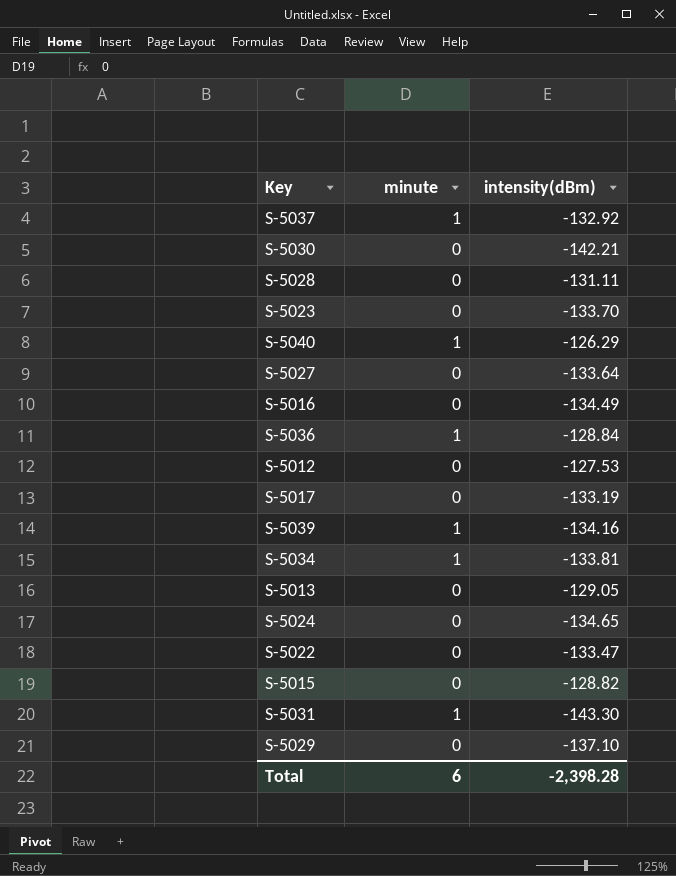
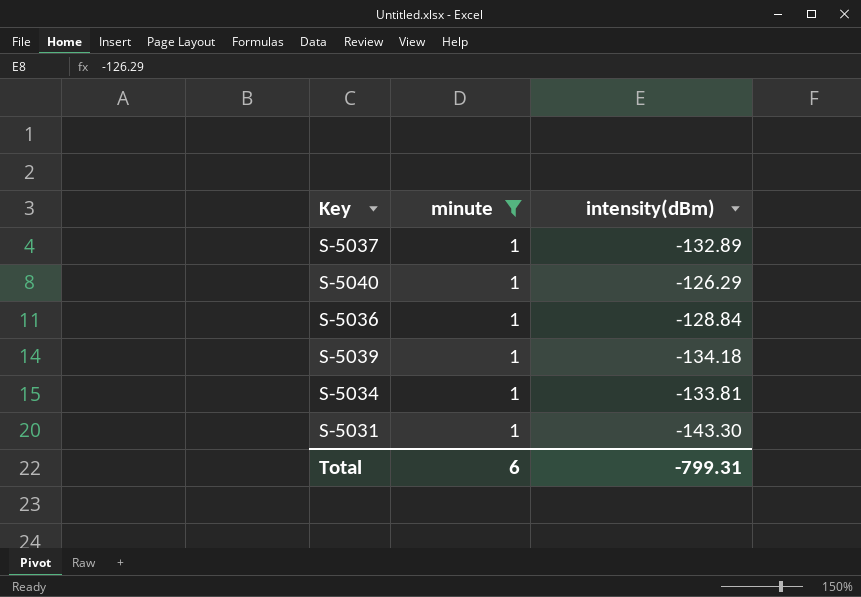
filter: none -> minute = 1
S-5037 | intensity(dBm): -132.92 -> -132.89
S-5039 | intensity(dBm): -134.16 -> -134.18
Total | intensity(dBm): -2,398.28 -> -799.31

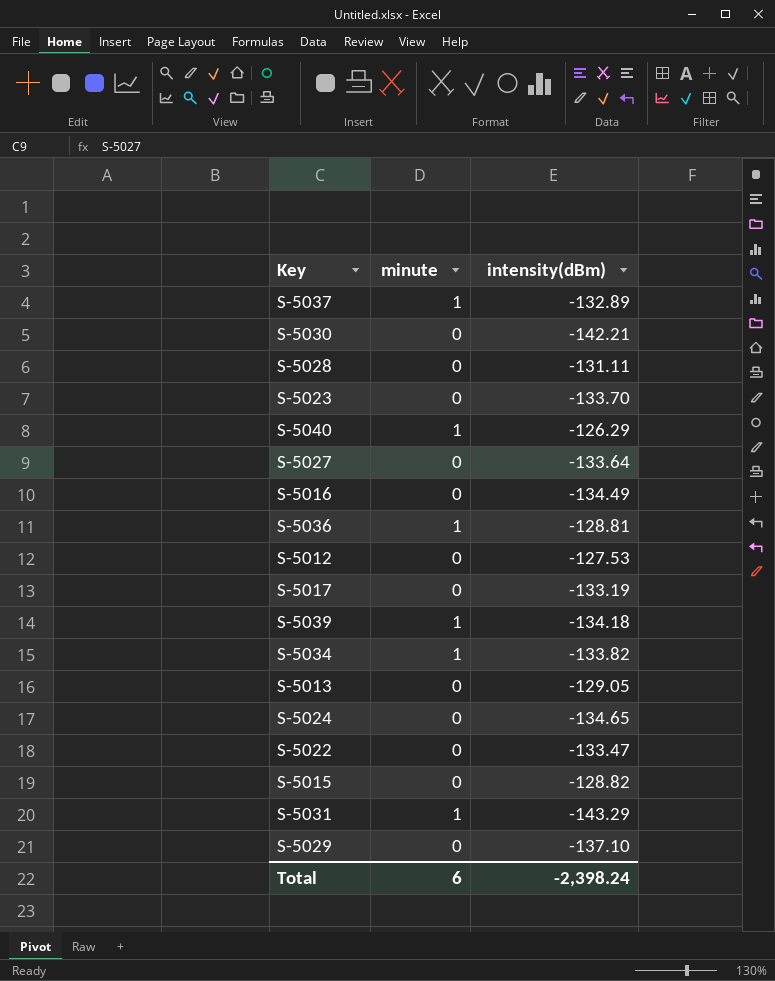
filter: minute = 1 -> none
S-5036 | intensity(dBm): -128.84 -> -128.81
S-5034 | intensity(dBm): -133.81 -> -133.82
S-5031 | intensity(dBm): -143.30 -> -143.29
Total | intensity(dBm): -799.31 -> -2,398.24

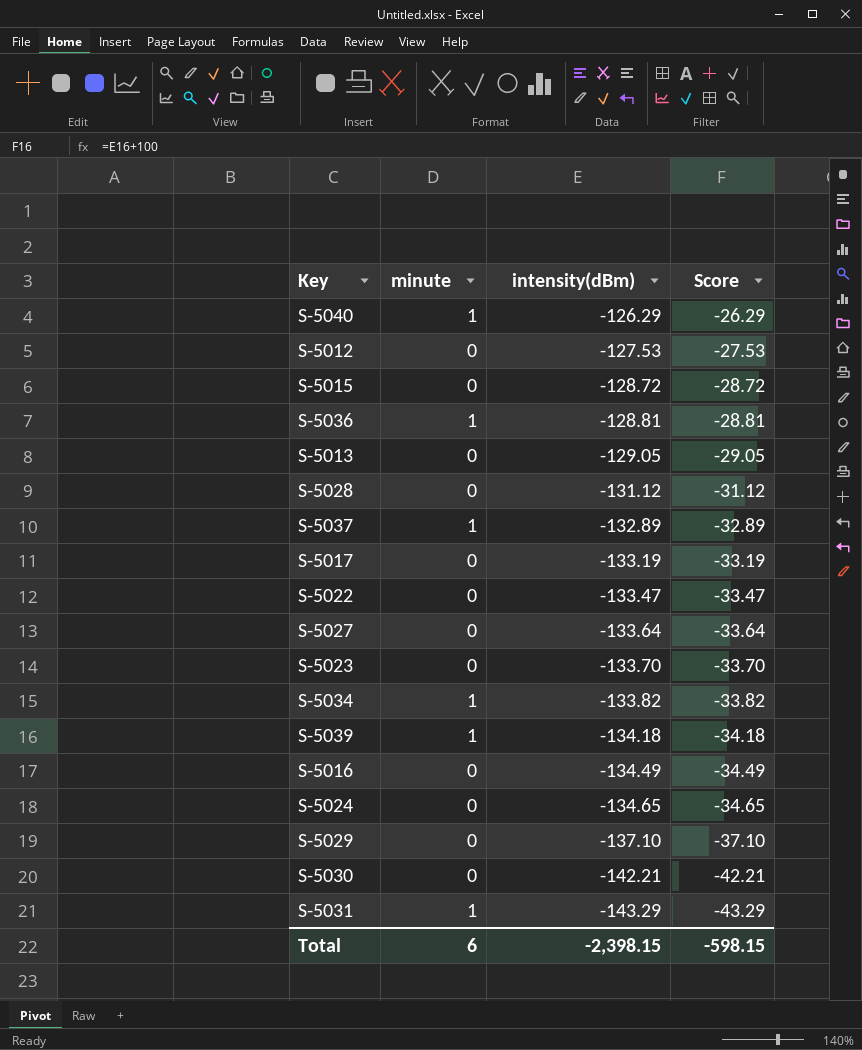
row order: none -> intensity(dBm) descending
column Score | formula: none -> [intensity(dBm)] + 100
S-5015 | intensity(dBm): -128.82 -> -128.72
S-5028 | intensity(dBm): -131.11 -> -131.12
Total | intensity(dBm): -2,398.24 -> -2,398.15

